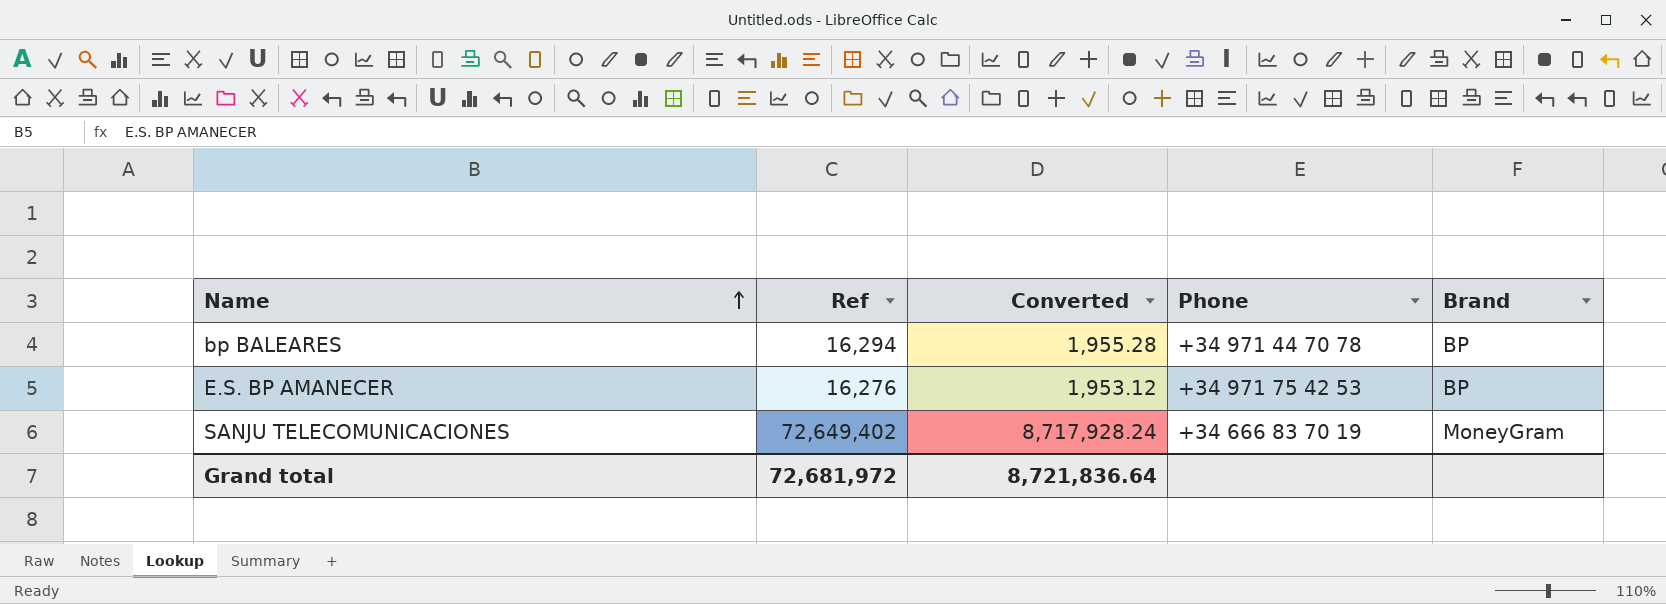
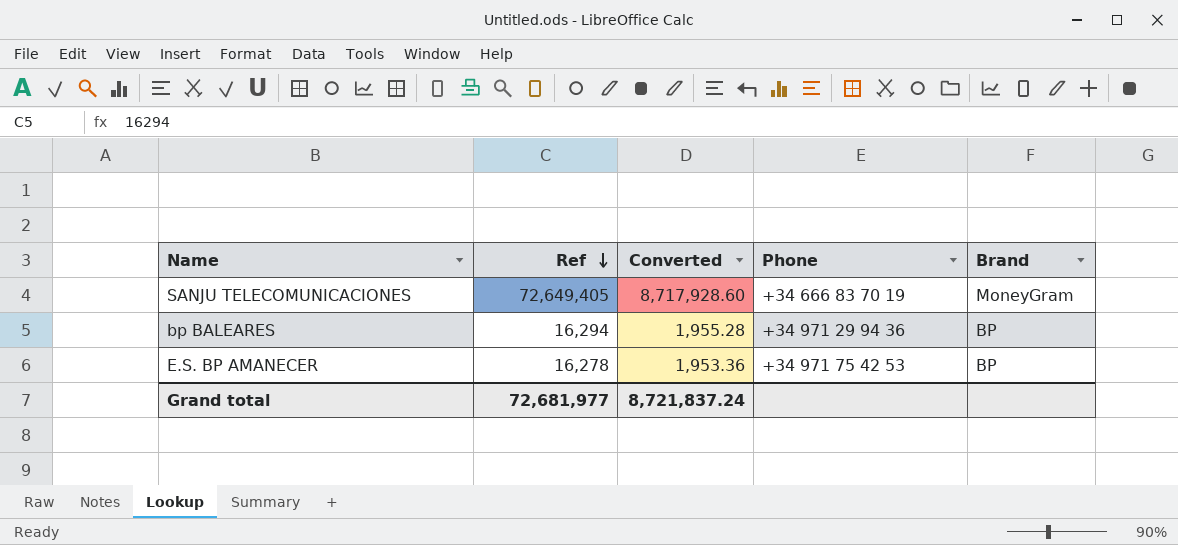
row order: Name ascending -> Ref descending
SANJU TELECOMUNICACIONES | Ref: 72,649,402 -> 72,649,405
SANJU TELECOMUNICACIONES | Converted: 8,717,928.24 -> 8,717,928.60
bp BALEARES | Phone: +34 971 44 70 78 -> +34 971 29 94 36
E.S. BP AMANECER | Ref: 16,276 -> 16,278
E.S. BP AMANECER | Converted: 1,953.12 -> 1,953.36
Grand total | Ref: 72,681,972 -> 72,681,977
Grand total | Converted: 8,721,836.64 -> 8,721,837.24

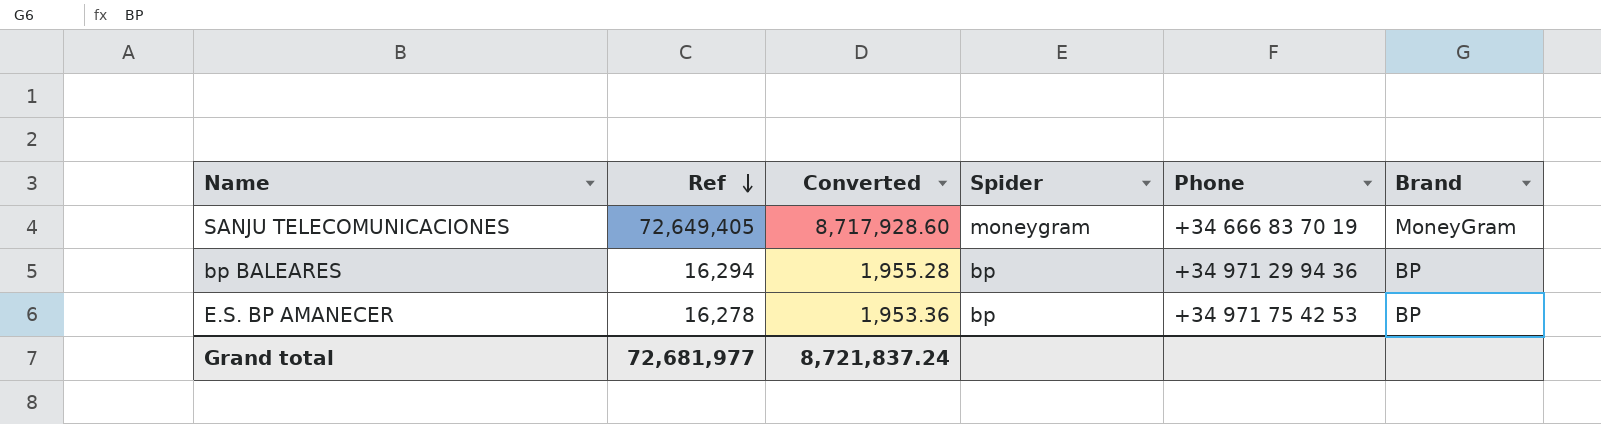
column Spider | position: none -> 4

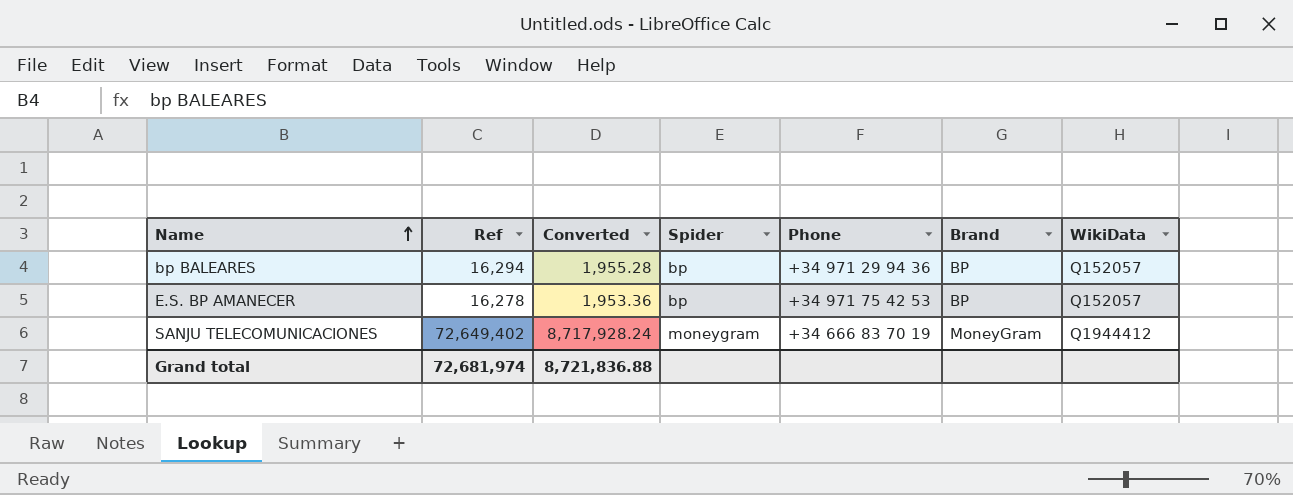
row order: Ref descending -> Name ascending
column WikiData | position: none -> 7
SANJU TELECOMUNICACIONES | Ref: 72,649,405 -> 72,649,402
SANJU TELECOMUNICACIONES | Converted: 8,717,928.60 -> 8,717,928.24
Grand total | Ref: 72,681,977 -> 72,681,974
Grand total | Converted: 8,721,837.24 -> 8,721,836.88

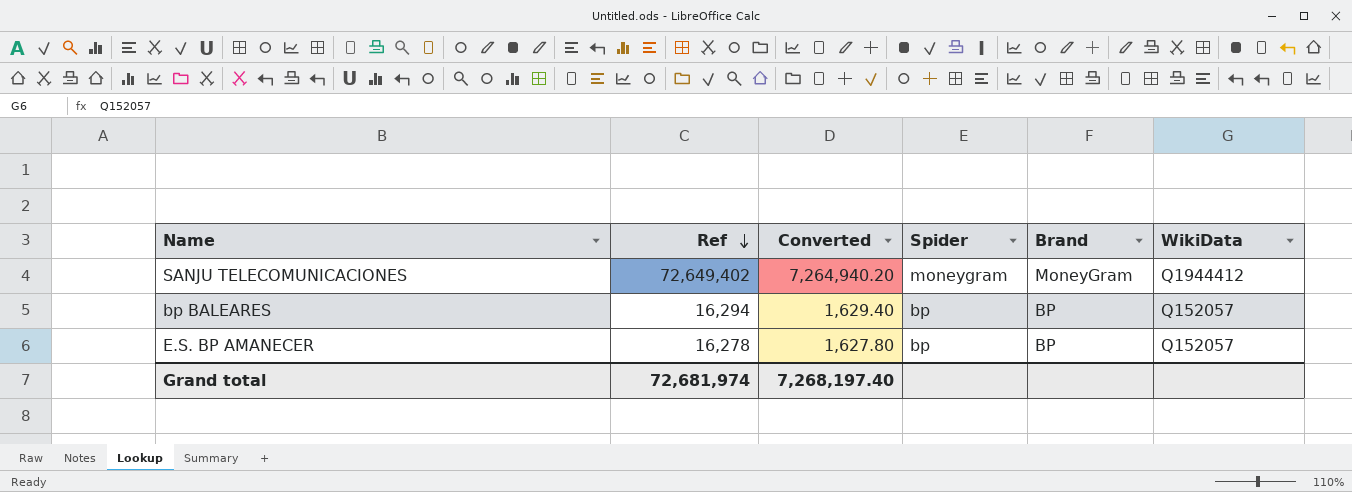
row order: Name ascending -> Ref descending
column Phone | position: 5 -> none
column Converted | formula: [Ref] * 0.12 -> [Ref] * 0.1
Grand total | Converted: 8,721,836.88 -> 7,268,197.40

